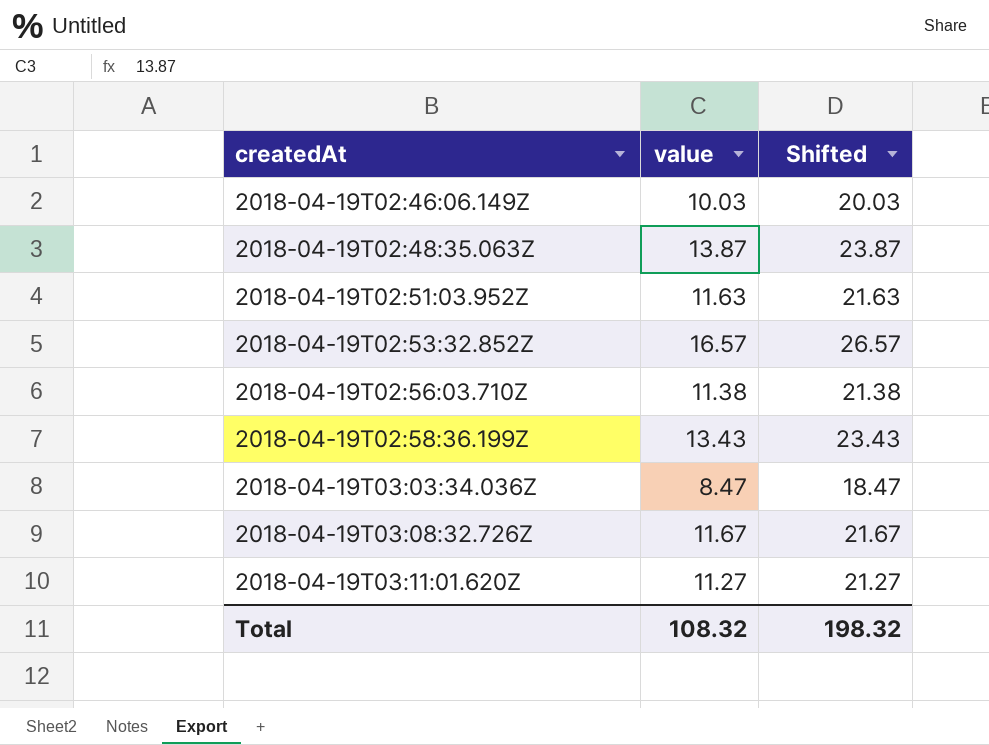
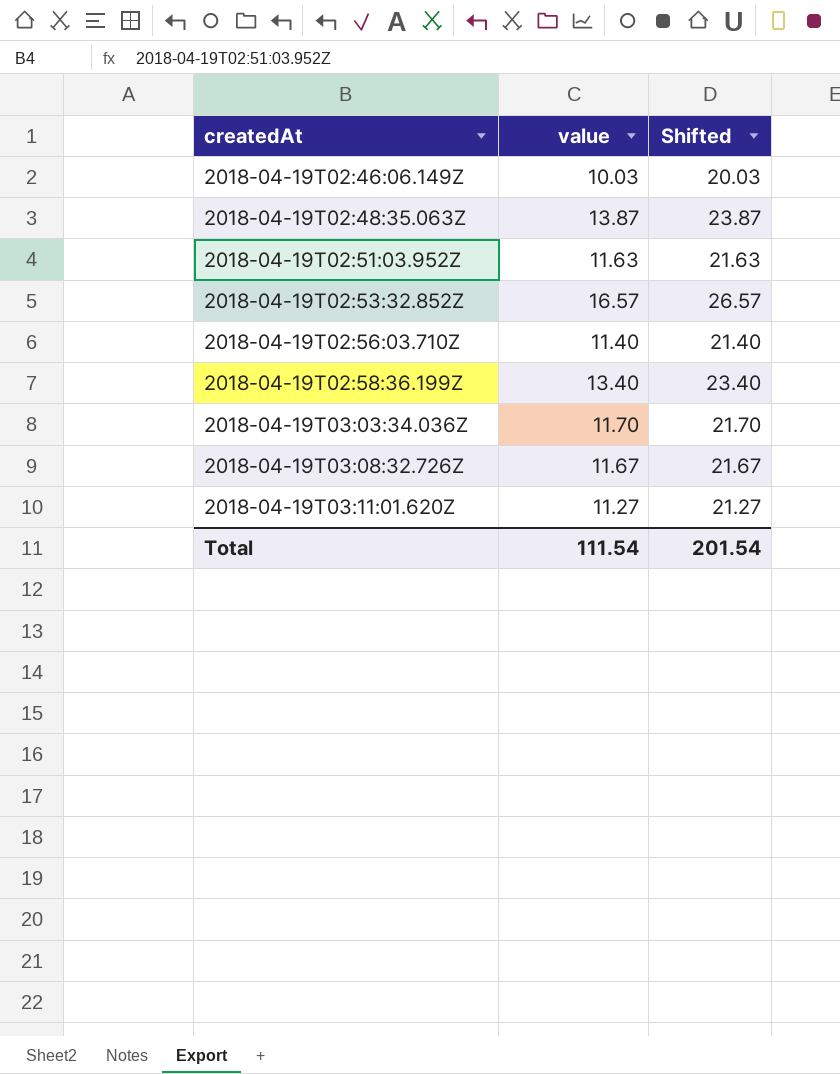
2018-04-19T02:56:03.710Z | value: 11.38 -> 11.40
2018-04-19T02:56:03.710Z | Shifted: 21.38 -> 21.40
2018-04-19T02:58:36.199Z | value: 13.43 -> 13.40
2018-04-19T02:58:36.199Z | Shifted: 23.43 -> 23.40
2018-04-19T03:03:34.036Z | value: 8.47 -> 11.70
2018-04-19T03:03:34.036Z | Shifted: 18.47 -> 21.70
Total | value: 108.32 -> 111.54
Total | Shifted: 198.32 -> 201.54

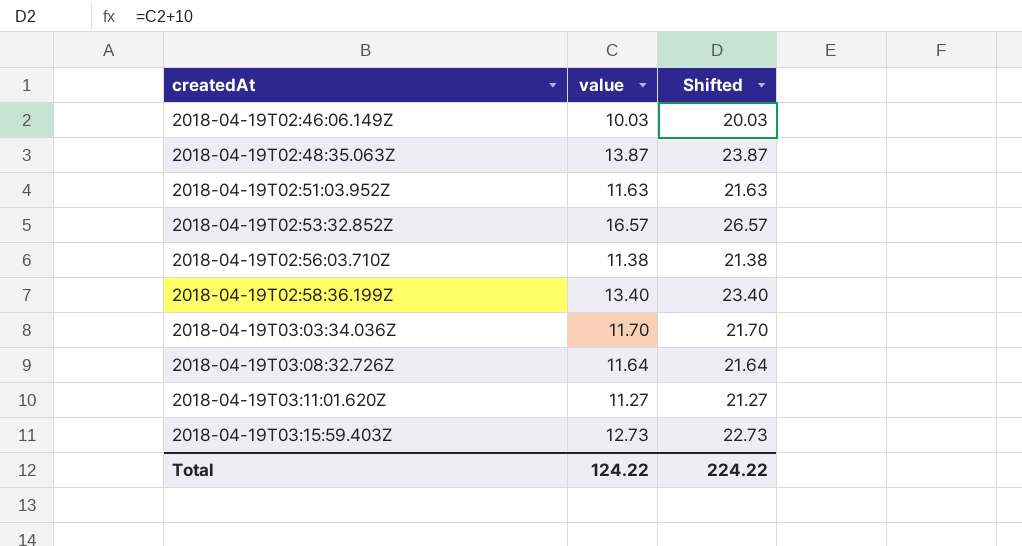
2018-04-19T02:56:03.710Z | value: 11.40 -> 11.38
2018-04-19T02:56:03.710Z | Shifted: 21.40 -> 21.38
2018-04-19T03:08:32.726Z | value: 11.67 -> 11.64
2018-04-19T03:08:32.726Z | Shifted: 21.67 -> 21.64
row 2018-04-19T03:15:59.403Z: none -> 12.73 | 22.73
Total | value: 111.54 -> 124.22
Total | Shifted: 201.54 -> 224.22

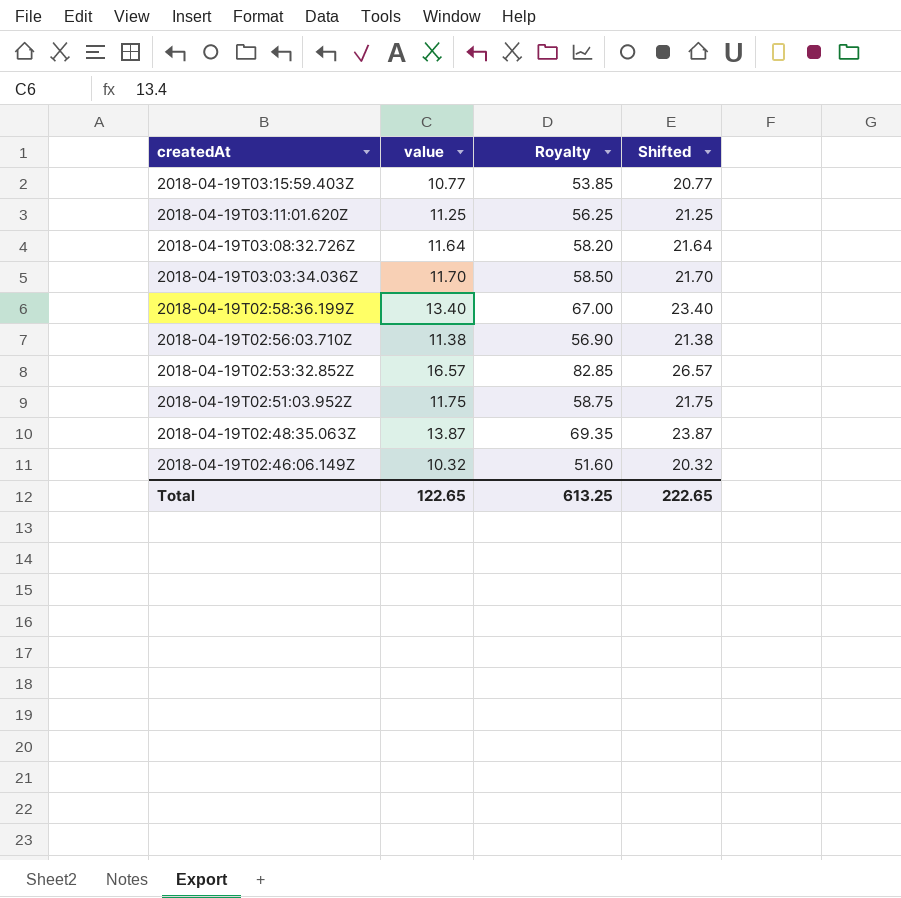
row order: createdAt ascending -> createdAt descending
column Royalty | formula: none -> [value] * 5
2018-04-19T03:15:59.403Z | value: 12.73 -> 10.77
2018-04-19T03:15:59.403Z | Shifted: 22.73 -> 20.77
2018-04-19T03:11:01.620Z | value: 11.27 -> 11.25
2018-04-19T03:11:01.620Z | Shifted: 21.27 -> 21.25
2018-04-19T02:51:03.952Z | value: 11.63 -> 11.75
2018-04-19T02:51:03.952Z | Shifted: 21.63 -> 21.75
2018-04-19T02:46:06.149Z | value: 10.03 -> 10.32
2018-04-19T02:46:06.149Z | Shifted: 20.03 -> 20.32
Total | value: 124.22 -> 122.65
Total | Shifted: 224.22 -> 222.65

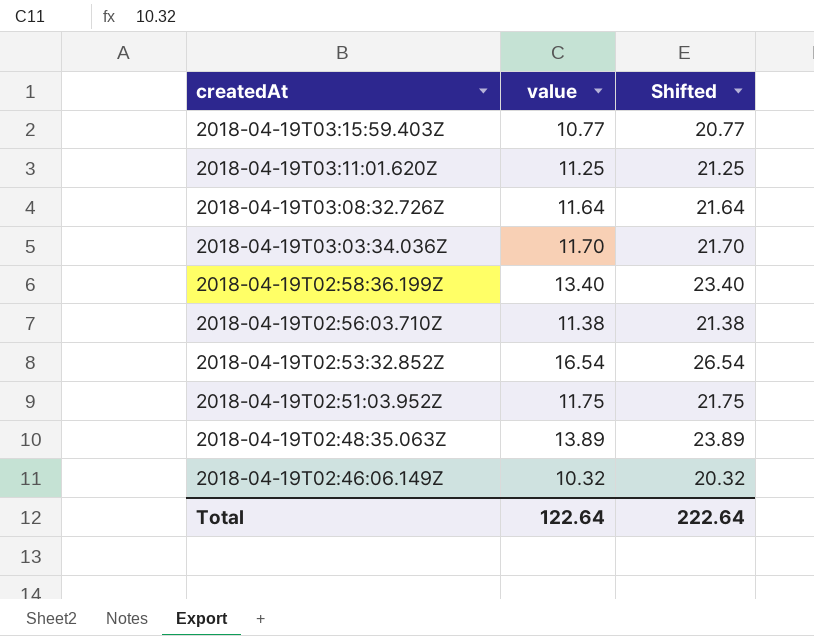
column Royalty | formula: [value] * 5 -> none
2018-04-19T02:53:32.852Z | value: 16.57 -> 16.54
2018-04-19T02:53:32.852Z | Shifted: 26.57 -> 26.54
2018-04-19T02:48:35.063Z | value: 13.87 -> 13.89
2018-04-19T02:48:35.063Z | Shifted: 23.87 -> 23.89
Total | value: 122.65 -> 122.64
Total | Shifted: 222.65 -> 222.64

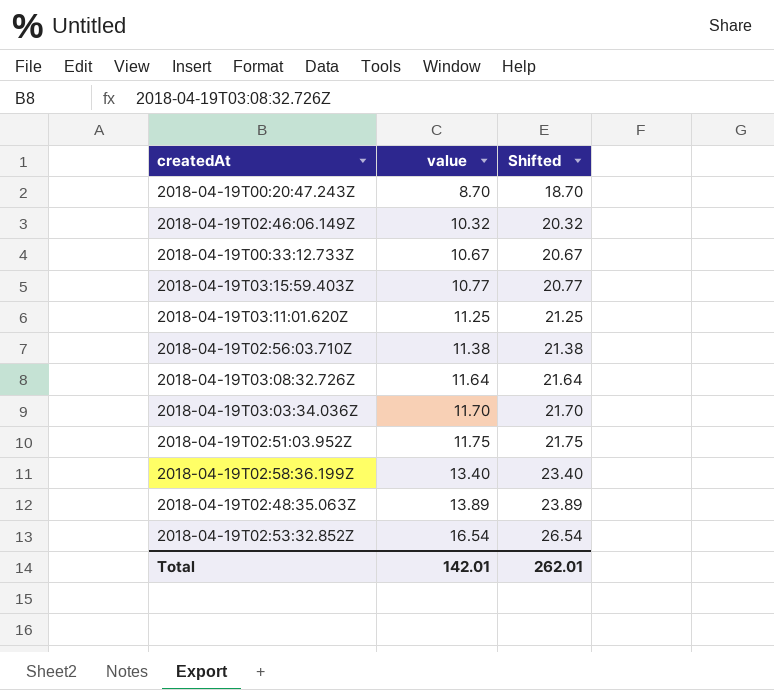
row order: createdAt descending -> value ascending
row 2018-04-19T00:20:47.243Z: none -> 8.70 | 18.70
row 2018-04-19T00:33:12.733Z: none -> 10.67 | 20.67
Total | value: 122.64 -> 142.01
Total | Shifted: 222.64 -> 262.01

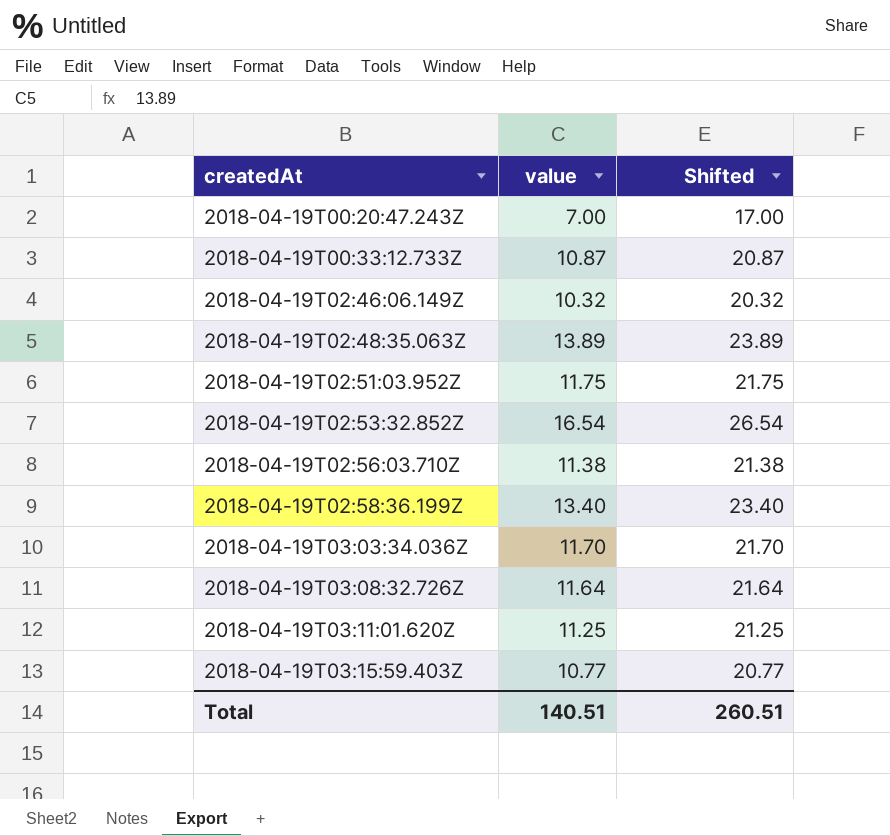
row order: value ascending -> createdAt ascending
2018-04-19T00:20:47.243Z | value: 8.70 -> 7.00
2018-04-19T00:20:47.243Z | Shifted: 18.70 -> 17.00
2018-04-19T00:33:12.733Z | value: 10.67 -> 10.87
2018-04-19T00:33:12.733Z | Shifted: 20.67 -> 20.87
Total | value: 142.01 -> 140.51
Total | Shifted: 262.01 -> 260.51

